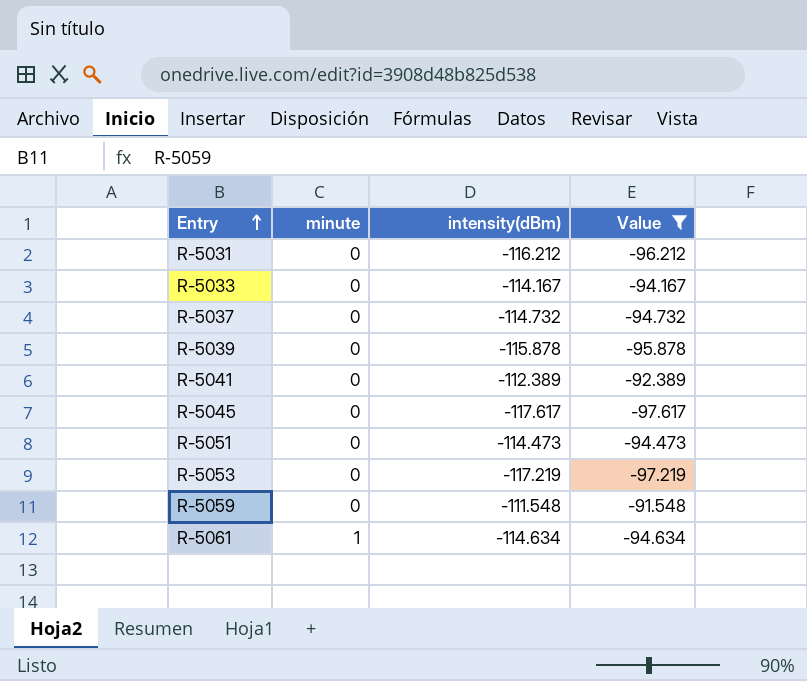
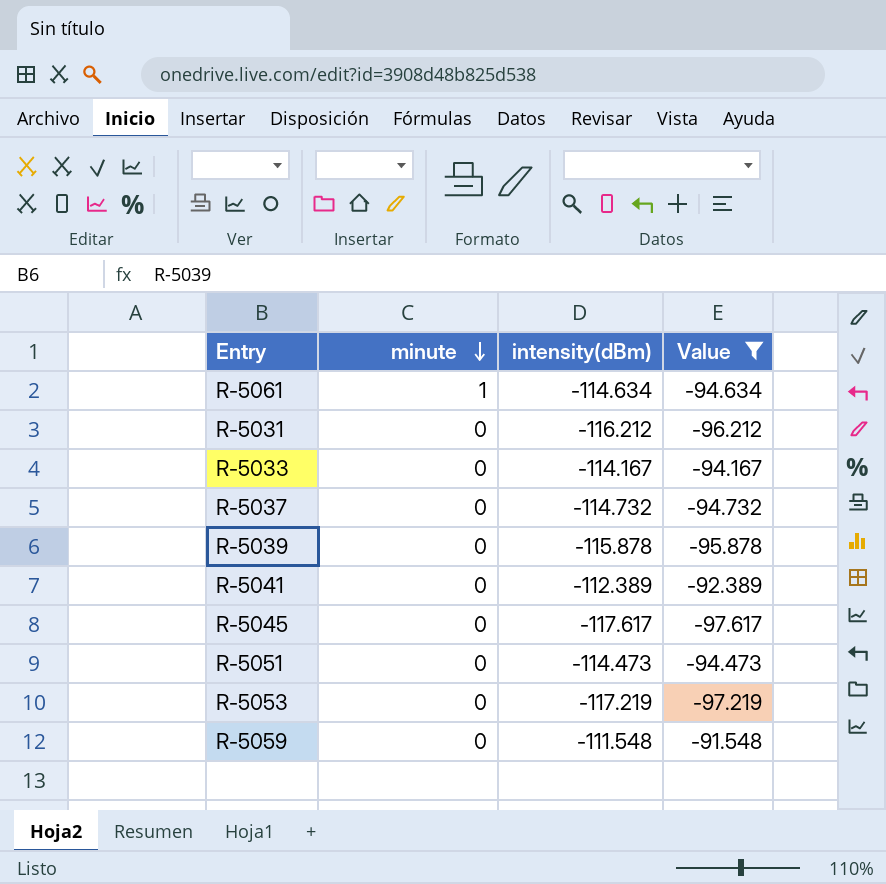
row order: Entry ascending -> minute descending

